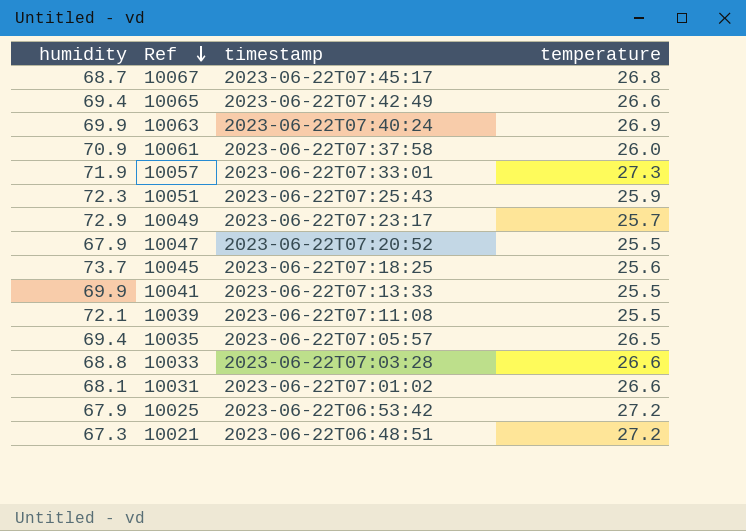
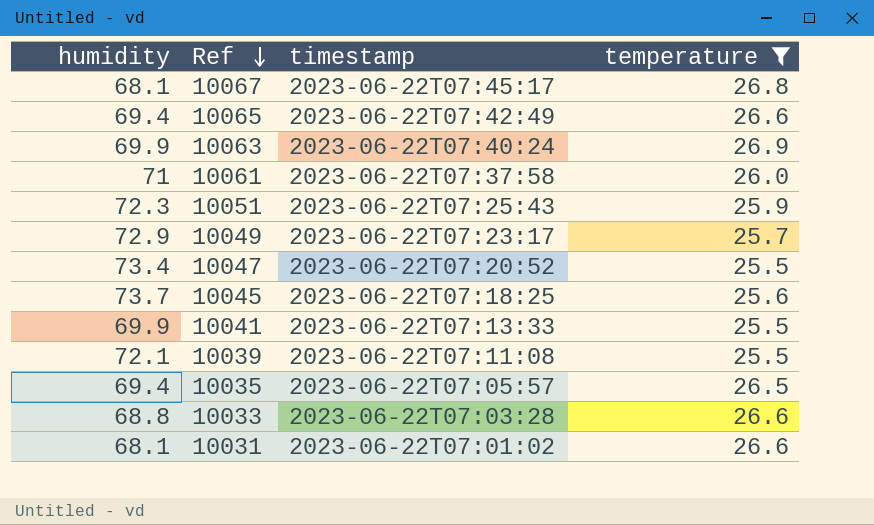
filter: none -> temperature <= 26.9
10067 | humidity: 68.7 -> 68.1
10061 | humidity: 70.9 -> 71
10047 | humidity: 67.9 -> 73.4

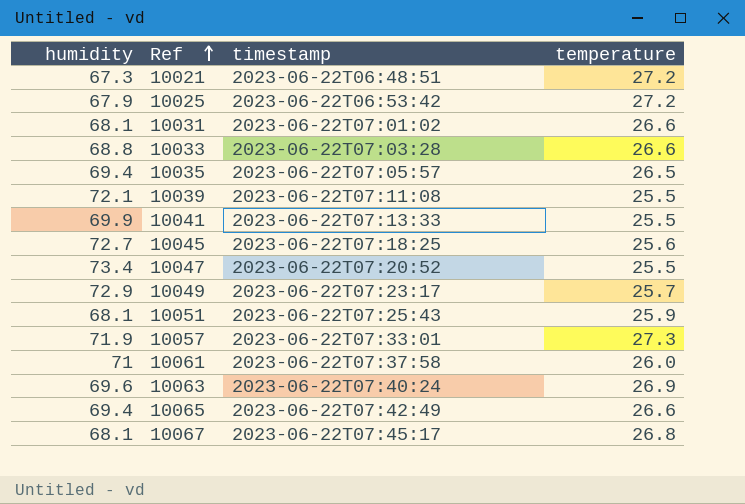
filter: temperature <= 26.9 -> none
row order: Ref descending -> Ref ascending
10045 | humidity: 73.7 -> 72.7
10051 | humidity: 72.3 -> 68.1
10063 | humidity: 69.9 -> 69.6

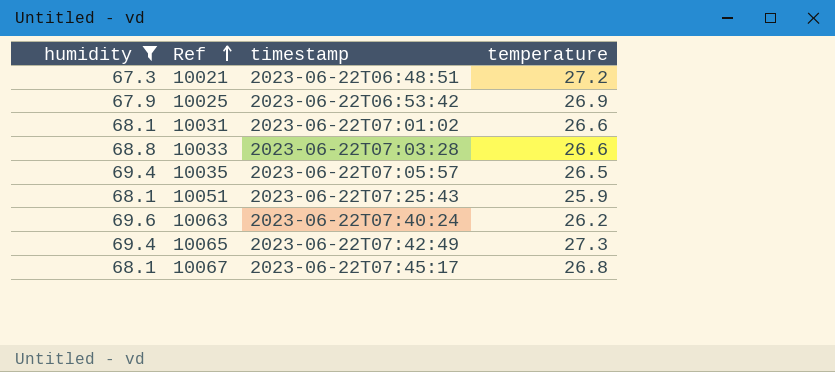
filter: none -> humidity <= 69.6
10025 | temperature: 27.2 -> 26.9
10063 | temperature: 26.9 -> 26.2
10065 | temperature: 26.6 -> 27.3

